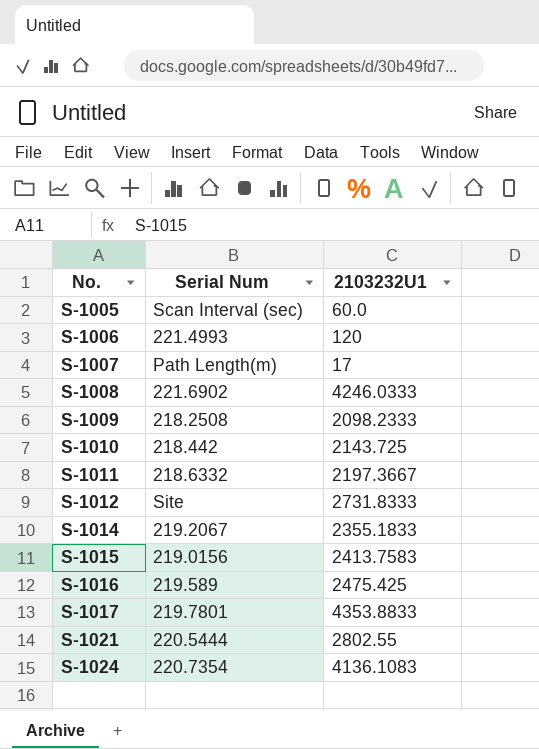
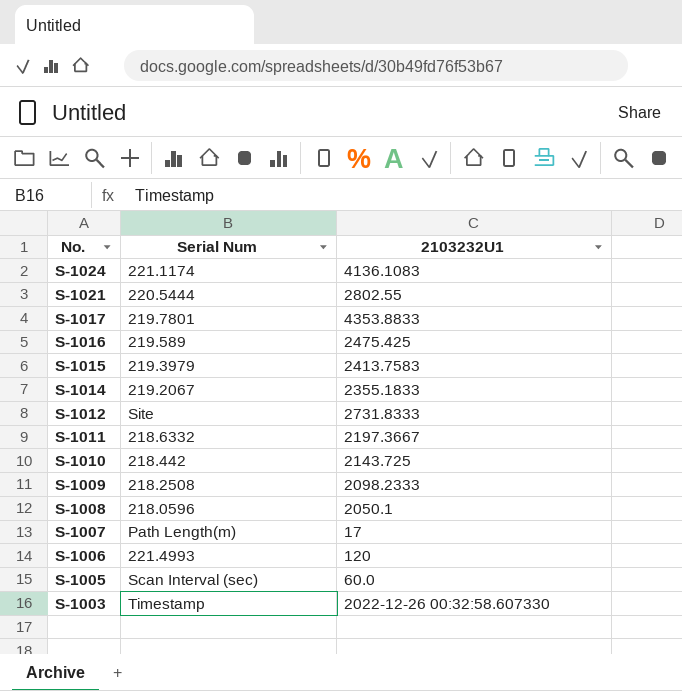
row order: No. ascending -> No. descending
S-1024 | Serial Num: 220.7354 -> 221.1174
S-1015 | Serial Num: 219.0156 -> 219.3979
S-1008 | Serial Num: 221.6902 -> 218.0596
S-1008 | 2103232U1: 4246.0333 -> 2050.1
row S-1003: none -> Timestamp | 2022-12-26 00:32:58.607330

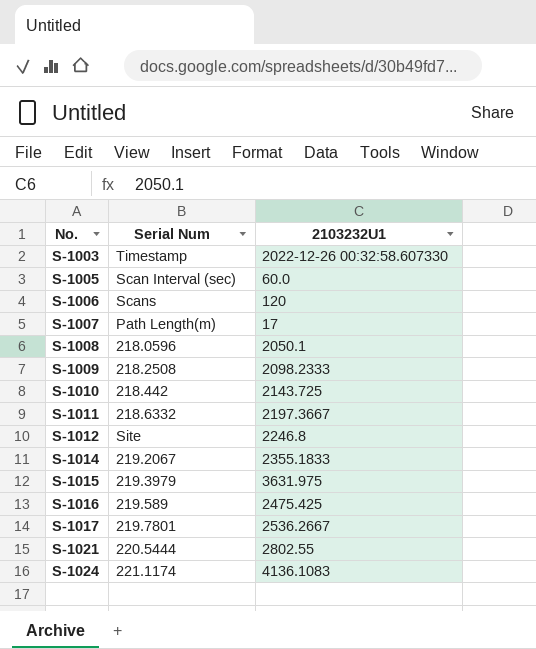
row order: No. descending -> No. ascending
S-1006 | Serial Num: 221.4993 -> Scans
S-1012 | 2103232U1: 2731.8333 -> 2246.8
S-1015 | 2103232U1: 2413.7583 -> 3631.975
S-1017 | 2103232U1: 4353.8833 -> 2536.2667

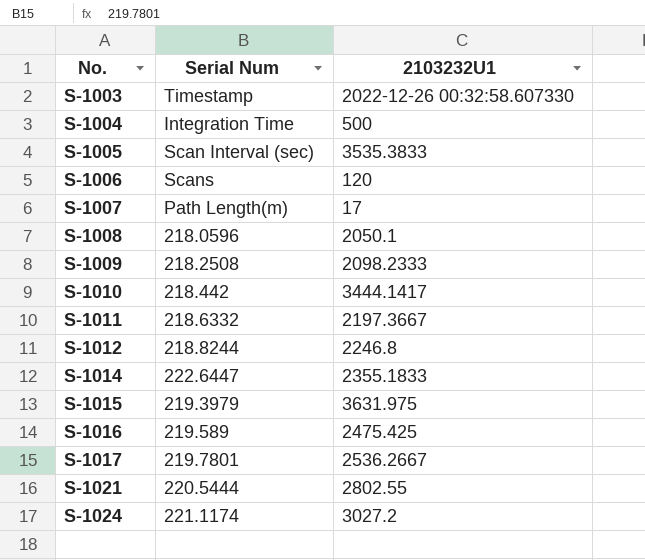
row S-1004: none -> Integration Time | 500
S-1005 | 2103232U1: 60.0 -> 3535.3833
S-1010 | 2103232U1: 2143.725 -> 3444.1417
S-1012 | Serial Num: Site -> 218.8244
S-1014 | Serial Num: 219.2067 -> 222.6447
S-1024 | 2103232U1: 4136.1083 -> 3027.2

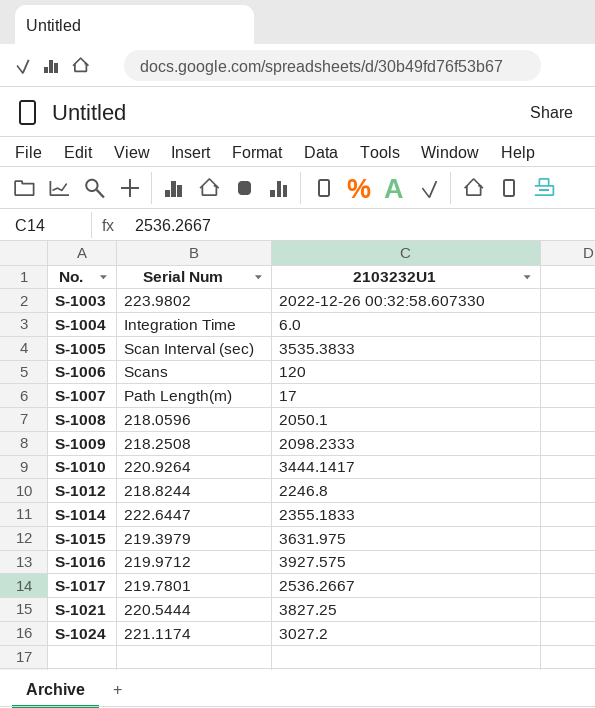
row S-1011: 218.6332 | 2197.3667 -> none
S-1003 | Serial Num: Timestamp -> 223.9802
S-1004 | 2103232U1: 500 -> 6.0
S-1010 | Serial Num: 218.442 -> 220.9264
S-1016 | Serial Num: 219.589 -> 219.9712
S-1016 | 2103232U1: 2475.425 -> 3927.575
S-1021 | 2103232U1: 2802.55 -> 3827.25

